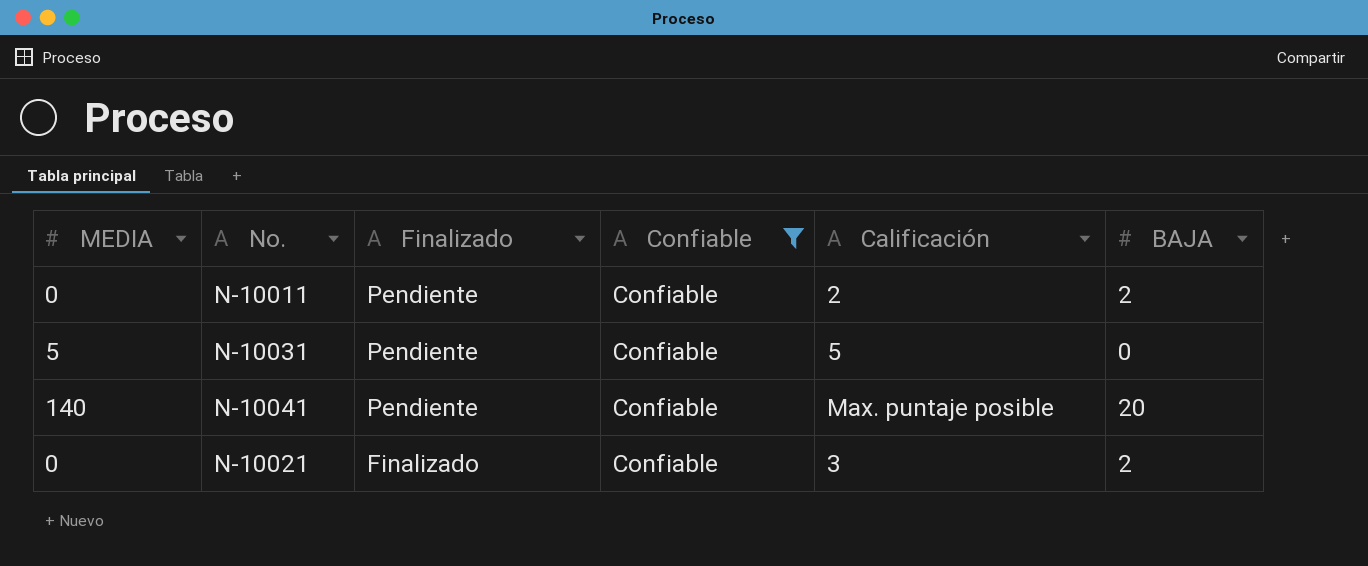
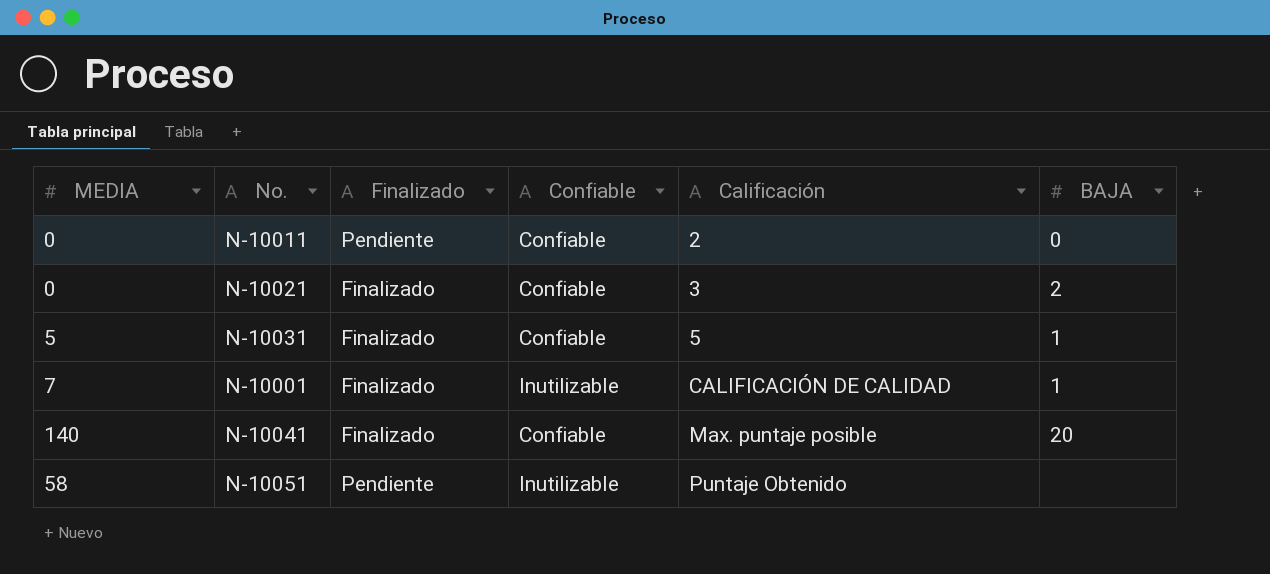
filter: Confiable = Confiable -> none
row order: Finalizado descending -> Calificación ascending
N-10011 | BAJA: 2 -> 0
N-10031 | Finalizado: Pendiente -> Finalizado
N-10031 | BAJA: 0 -> 1
N-10041 | Finalizado: Pendiente -> Finalizado

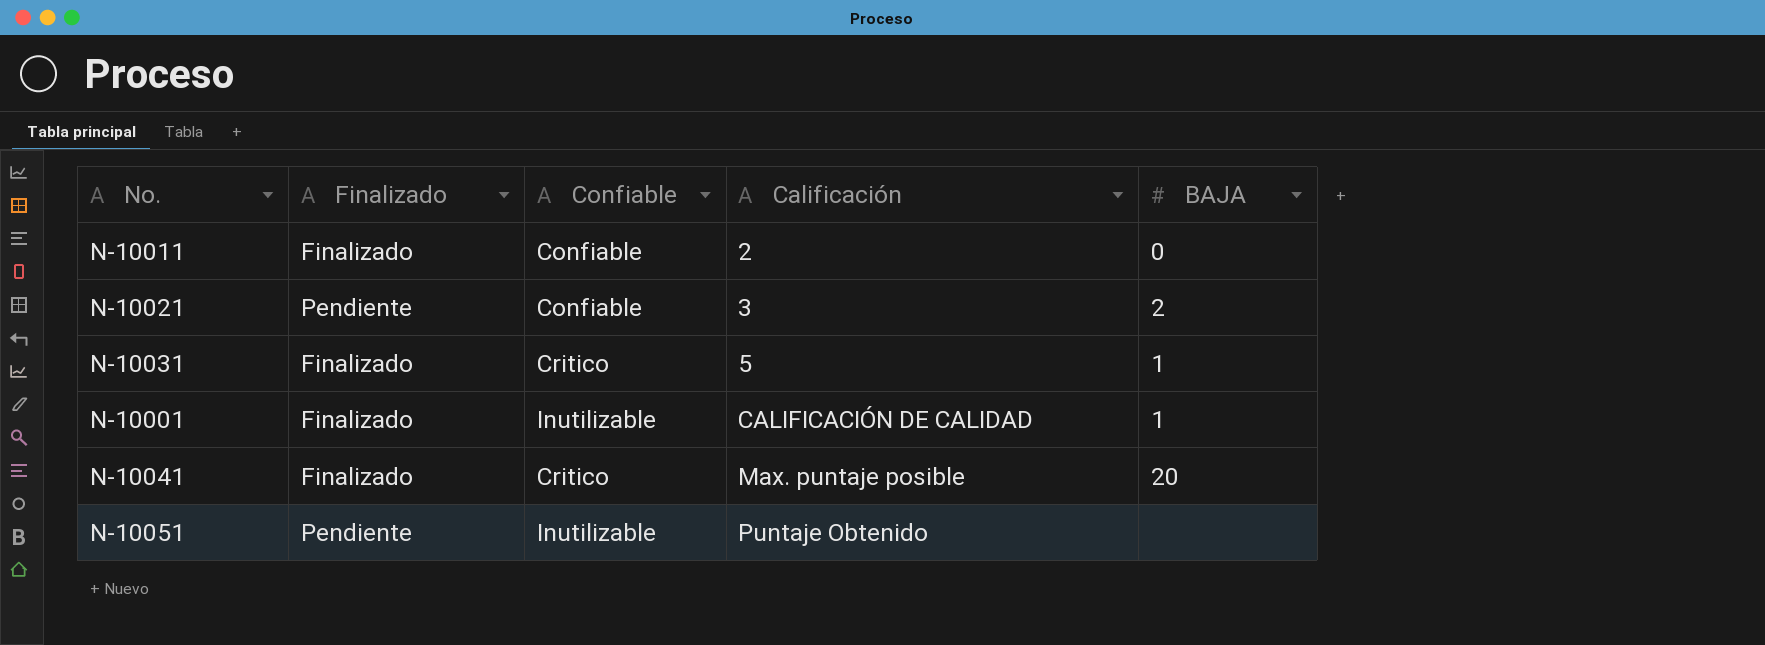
column MEDIA | position: 1 -> none
N-10011 | Finalizado: Pendiente -> Finalizado
N-10021 | Finalizado: Finalizado -> Pendiente
N-10031 | Confiable: Confiable -> Critico
N-10041 | Confiable: Confiable -> Critico

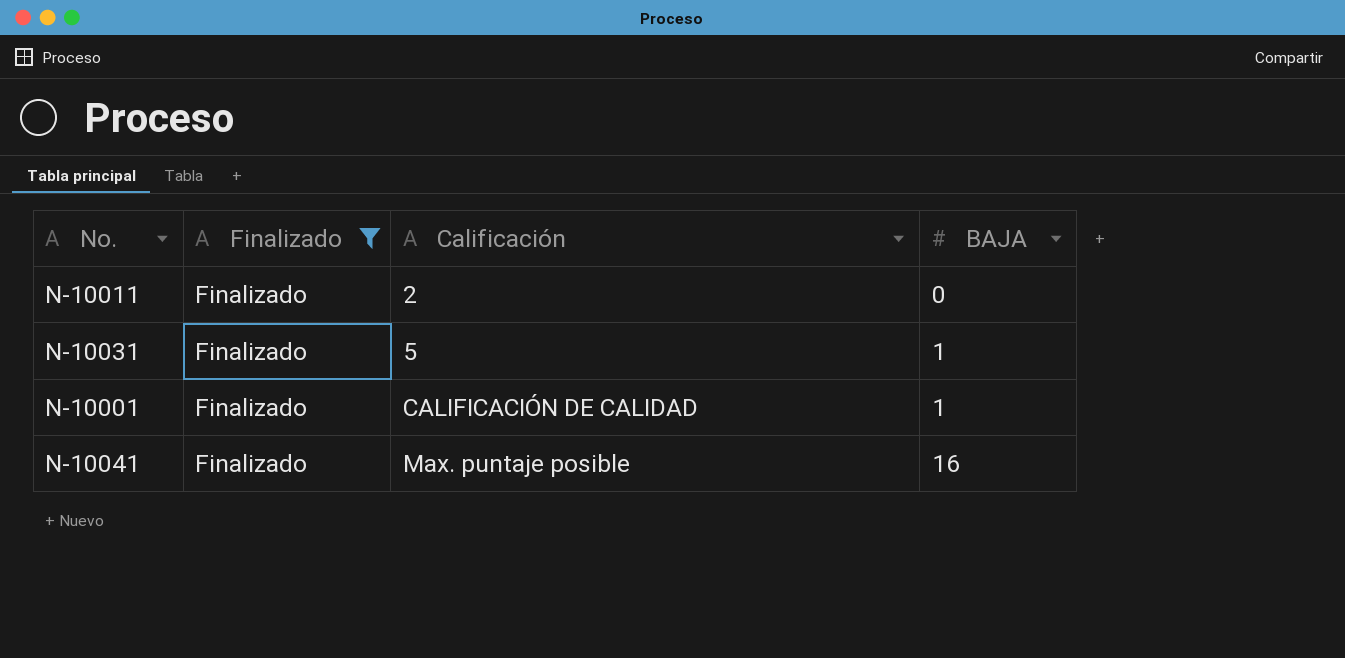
filter: none -> Finalizado = Finalizado
column Confiable | position: 3 -> none
N-10041 | BAJA: 20 -> 16

